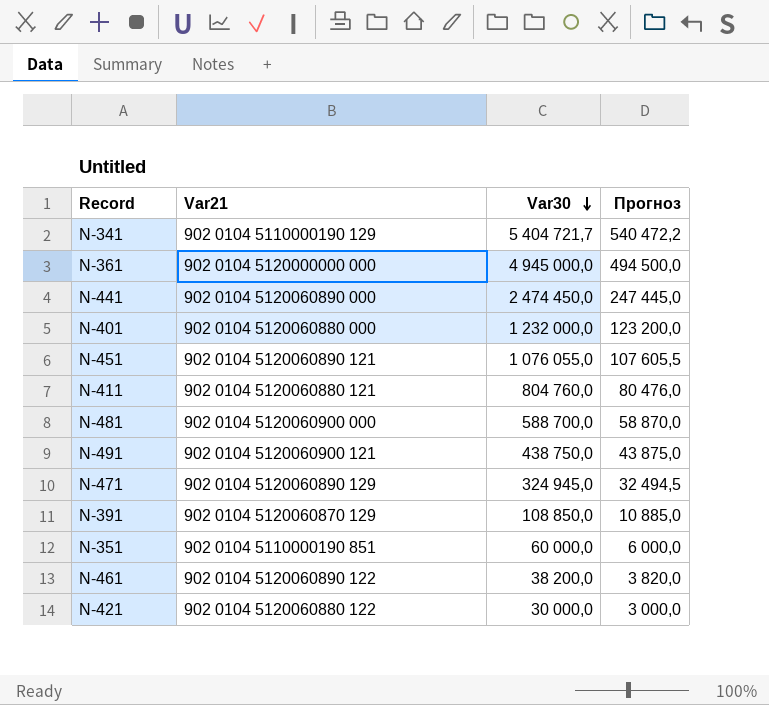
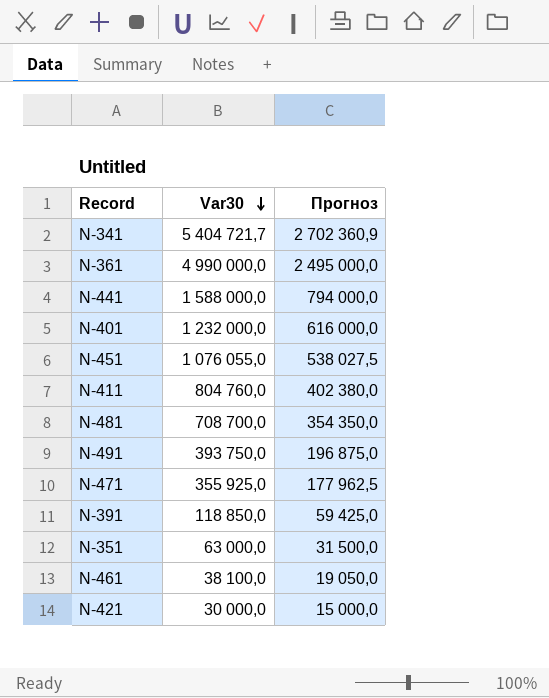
column Var21 | position: 2 -> none
column Прогноз | formula: [Var30] * 0,1 -> [Var30] * 0,5
N-361 | Var30: 4 945 000,0 -> 4 990 000,0
N-441 | Var30: 2 474 450,0 -> 1 588 000,0
N-481 | Var30: 588 700,0 -> 708 700,0
N-491 | Var30: 438 750,0 -> 393 750,0
N-471 | Var30: 324 945,0 -> 355 925,0
N-391 | Var30: 108 850,0 -> 118 850,0
N-351 | Var30: 60 000,0 -> 63 000,0
N-461 | Var30: 38 200,0 -> 38 100,0

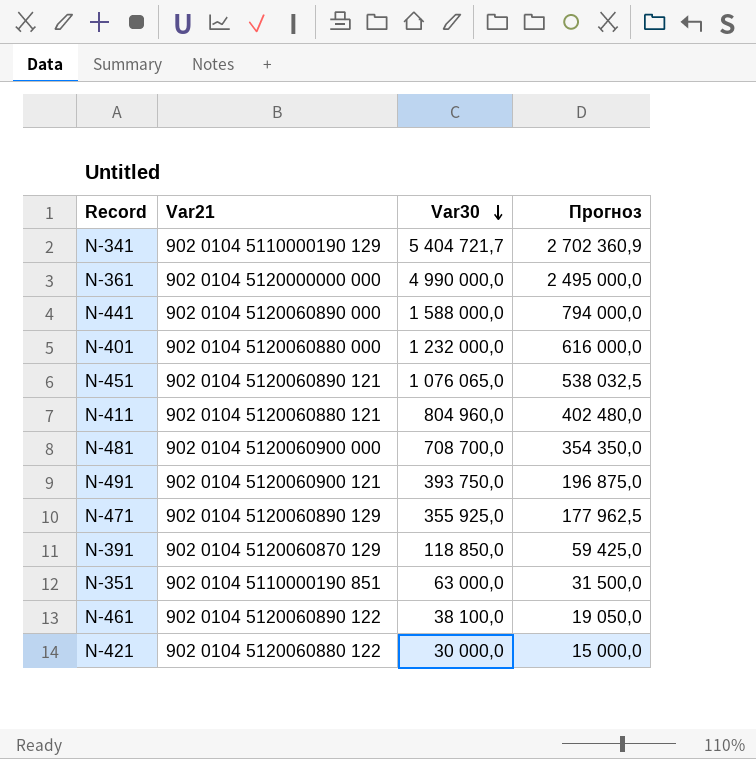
column Var21 | position: none -> 2
N-451 | Var30: 1 076 055,0 -> 1 076 065,0
N-451 | Прогноз: 538 027,5 -> 538 032,5
N-411 | Var30: 804 760,0 -> 804 960,0
N-411 | Прогноз: 402 380,0 -> 402 480,0

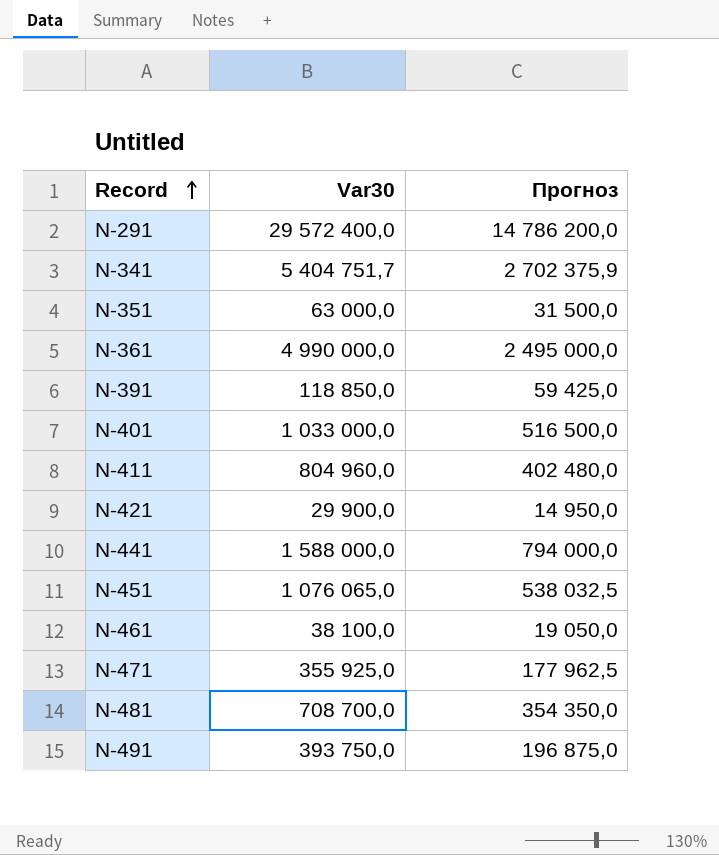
row order: Var30 descending -> Record ascending
column Var21 | position: 2 -> none
row N-291: none -> 29 572 400,0 | 14 786 200,0
N-341 | Var30: 5 404 721,7 -> 5 404 751,7
N-341 | Прогноз: 2 702 360,9 -> 2 702 375,9
N-401 | Var30: 1 232 000,0 -> 1 033 000,0
N-401 | Прогноз: 616 000,0 -> 516 500,0
N-421 | Var30: 30 000,0 -> 29 900,0
N-421 | Прогноз: 15 000,0 -> 14 950,0

